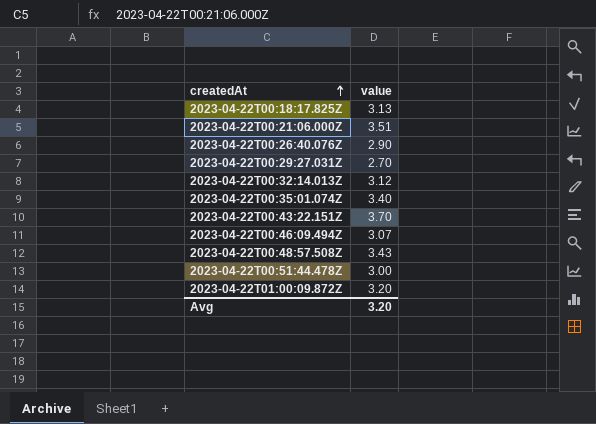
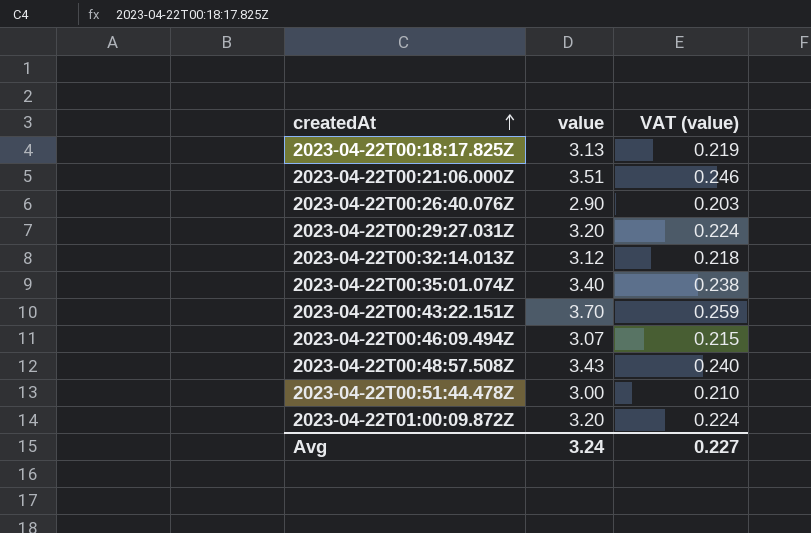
column VAT (value) | formula: none -> [value] * 0.07
2023-04-22T00:29:27.031Z | value: 2.70 -> 3.20
Avg | value: 3.20 -> 3.24

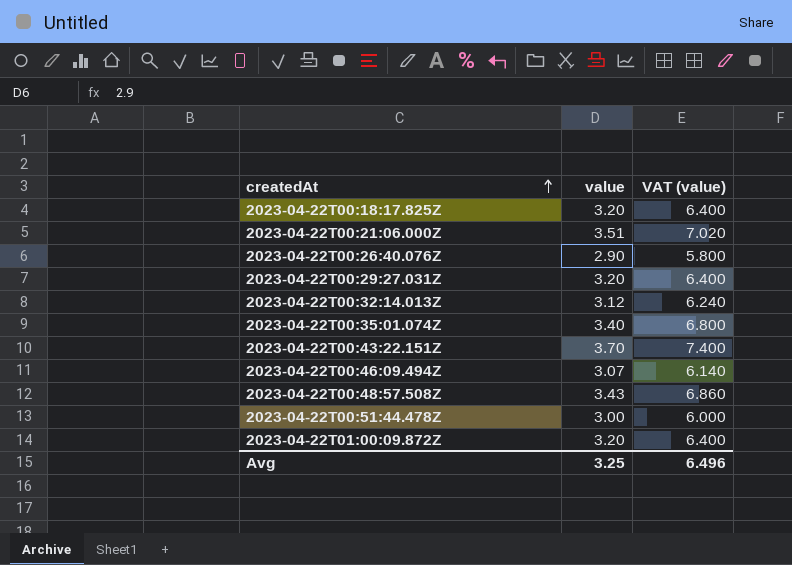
column VAT (value) | formula: [value] * 0.07 -> [value] * 2
2023-04-22T00:18:17.825Z | value: 3.13 -> 3.20
Avg | value: 3.24 -> 3.25
Avg | VAT (value): 0.227 -> 6.496

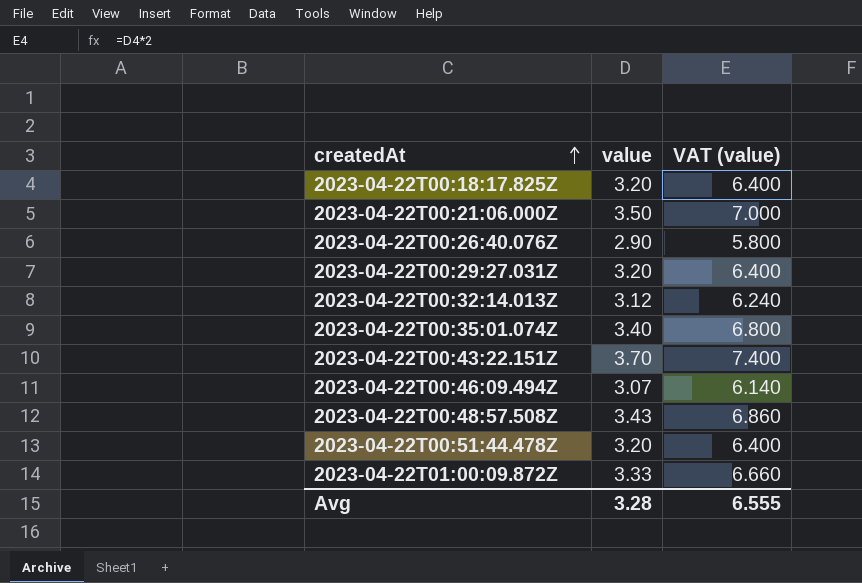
2023-04-22T00:21:06.000Z | value: 3.51 -> 3.50
2023-04-22T00:21:06.000Z | VAT (value): 7.020 -> 7.000
2023-04-22T00:51:44.478Z | value: 3.00 -> 3.20
2023-04-22T00:51:44.478Z | VAT (value): 6.000 -> 6.400
2023-04-22T01:00:09.872Z | value: 3.20 -> 3.33
2023-04-22T01:00:09.872Z | VAT (value): 6.400 -> 6.660
Avg | value: 3.25 -> 3.28
Avg | VAT (value): 6.496 -> 6.555

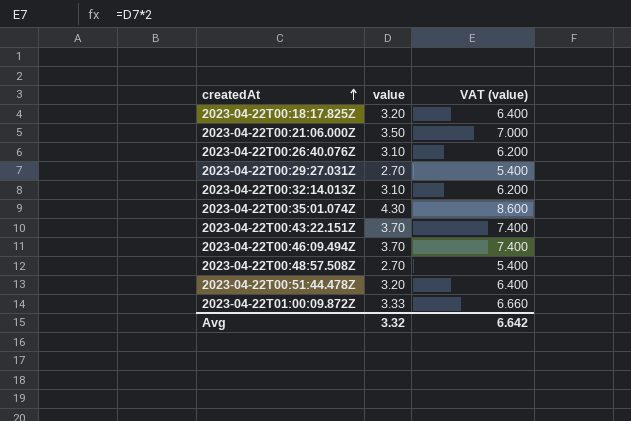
2023-04-22T00:26:40.076Z | value: 2.90 -> 3.10
2023-04-22T00:26:40.076Z | VAT (value): 5.800 -> 6.200
2023-04-22T00:29:27.031Z | value: 3.20 -> 2.70
2023-04-22T00:29:27.031Z | VAT (value): 6.400 -> 5.400
2023-04-22T00:32:14.013Z | value: 3.12 -> 3.10
2023-04-22T00:32:14.013Z | VAT (value): 6.240 -> 6.200
2023-04-22T00:35:01.074Z | value: 3.40 -> 4.30
2023-04-22T00:35:01.074Z | VAT (value): 6.800 -> 8.600
2023-04-22T00:46:09.494Z | value: 3.07 -> 3.70
2023-04-22T00:46:09.494Z | VAT (value): 6.140 -> 7.400
2023-04-22T00:48:57.508Z | value: 3.43 -> 2.70
2023-04-22T00:48:57.508Z | VAT (value): 6.860 -> 5.400
Avg | value: 3.28 -> 3.32
Avg | VAT (value): 6.555 -> 6.642

